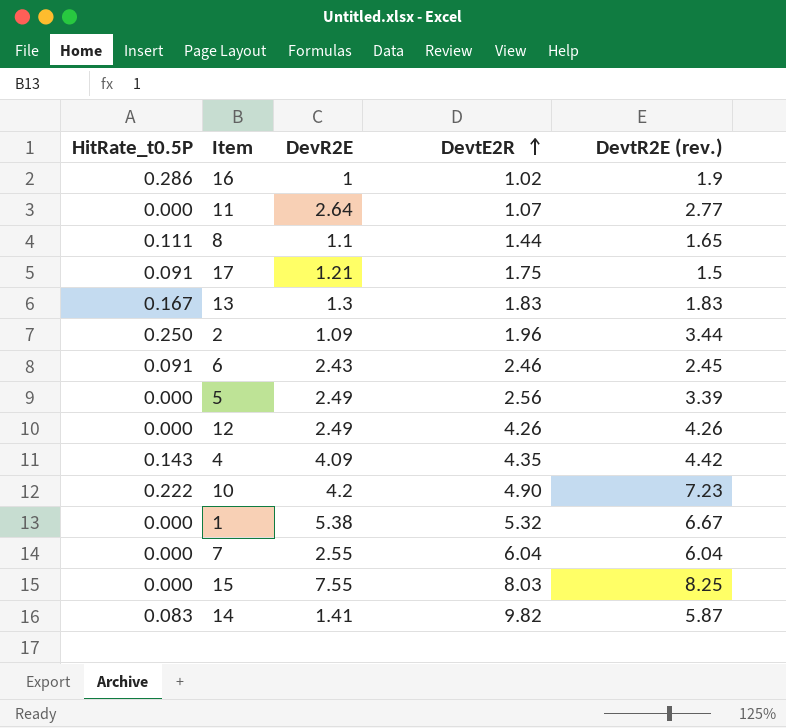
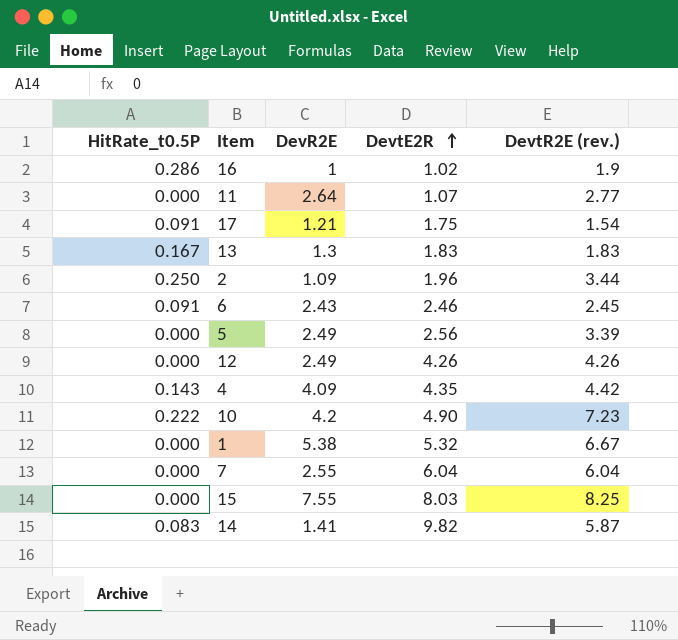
row 8: 0.111 | 1.1 | 1.44 | 1.65 -> none
17 | DevtR2E (rev.): 1.5 -> 1.54

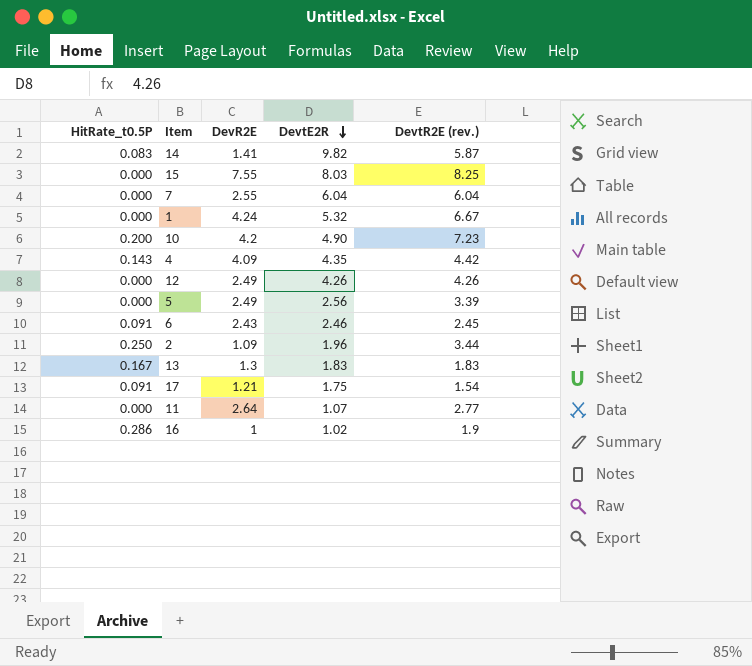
row order: DevtE2R ascending -> DevtE2R descending
1 | DevR2E: 5.38 -> 4.24
10 | HitRate_t0.5P: 0.222 -> 0.200

